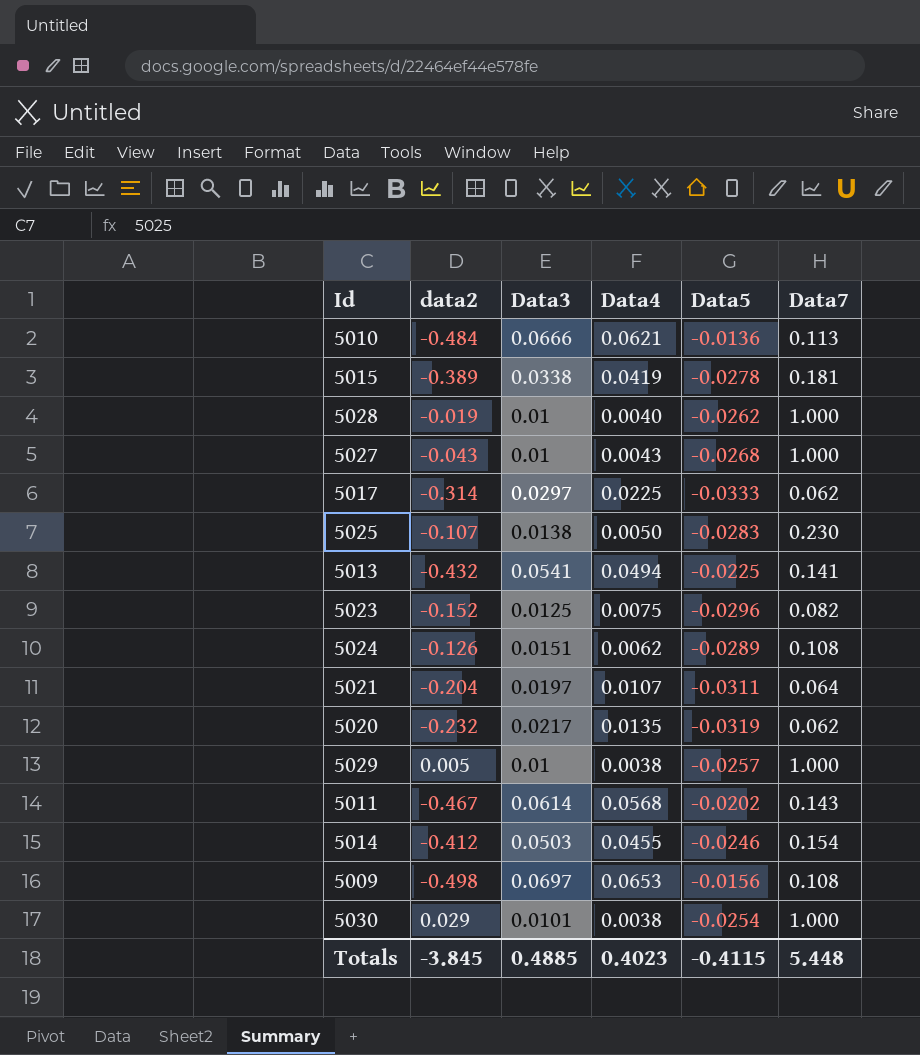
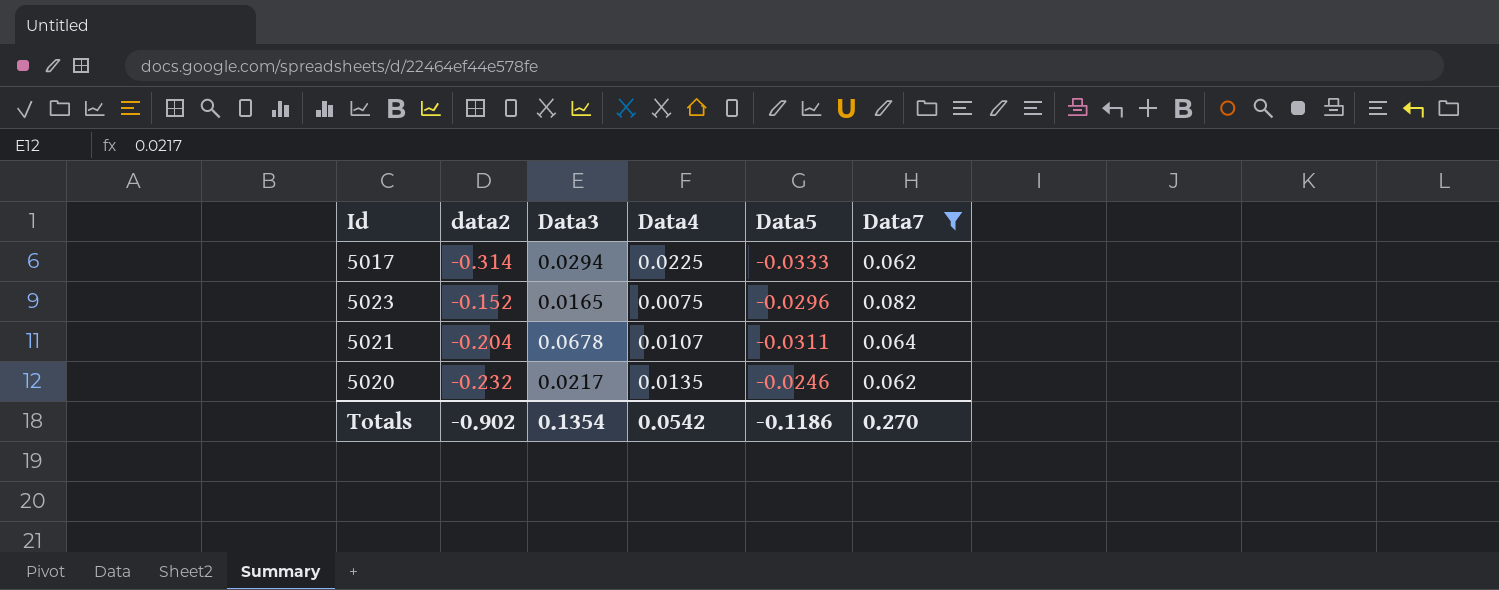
filter: none -> Data7 <= 0.082
5017 | Data3: 0.0297 -> 0.0294
5023 | Data3: 0.0125 -> 0.0165
5021 | Data3: 0.0197 -> 0.0678
5020 | Data5: -0.0319 -> -0.0246
Totals | data2: -3.845 -> -0.902
Totals | Data3: 0.4885 -> 0.1354
Totals | Data4: 0.4023 -> 0.0542
Totals | Data5: -0.4115 -> -0.1186
Totals | Data7: 5.448 -> 0.270

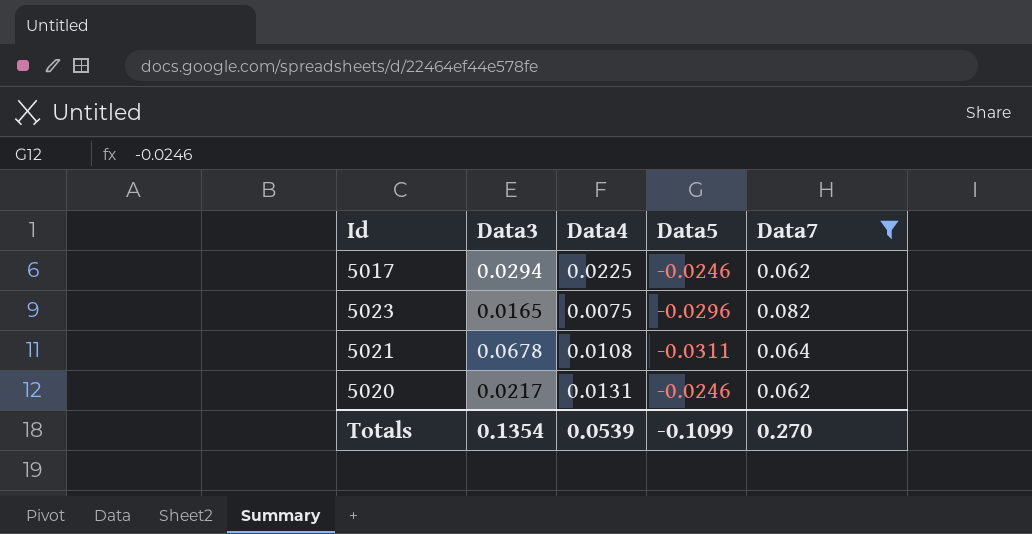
column data2 | position: 2 -> none
5017 | Data5: -0.0333 -> -0.0246
5021 | Data4: 0.0107 -> 0.0108
5020 | Data4: 0.0135 -> 0.0131
Totals | Data4: 0.0542 -> 0.0539
Totals | Data5: -0.1186 -> -0.1099

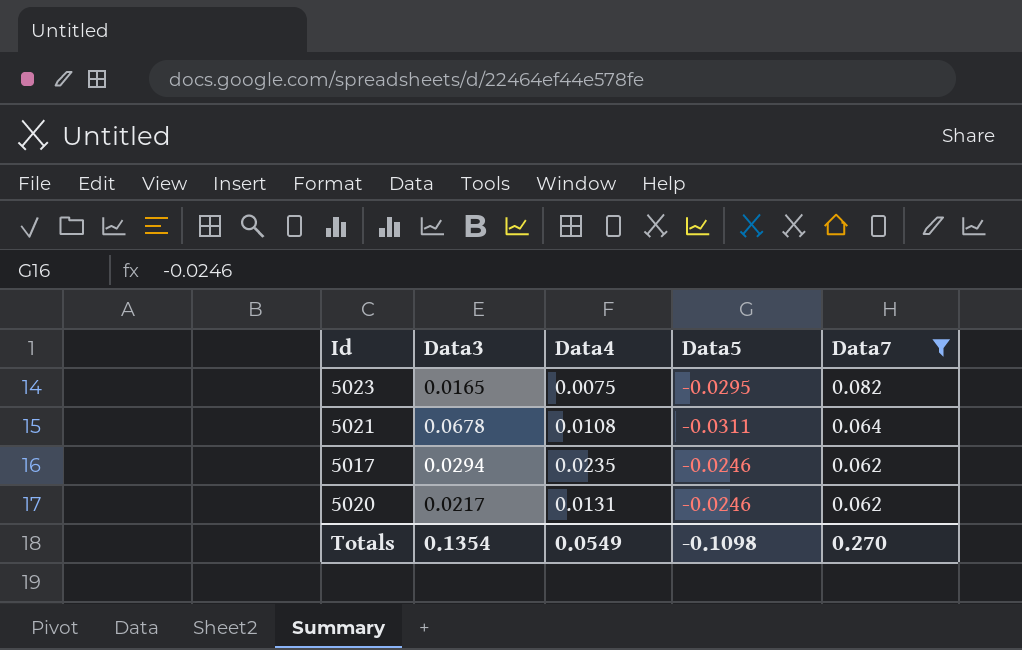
row order: none -> Data7 descending
5023 | Data5: -0.0296 -> -0.0295
5017 | Data4: 0.0225 -> 0.0235
Totals | Data4: 0.0539 -> 0.0549
Totals | Data5: -0.1099 -> -0.1098

